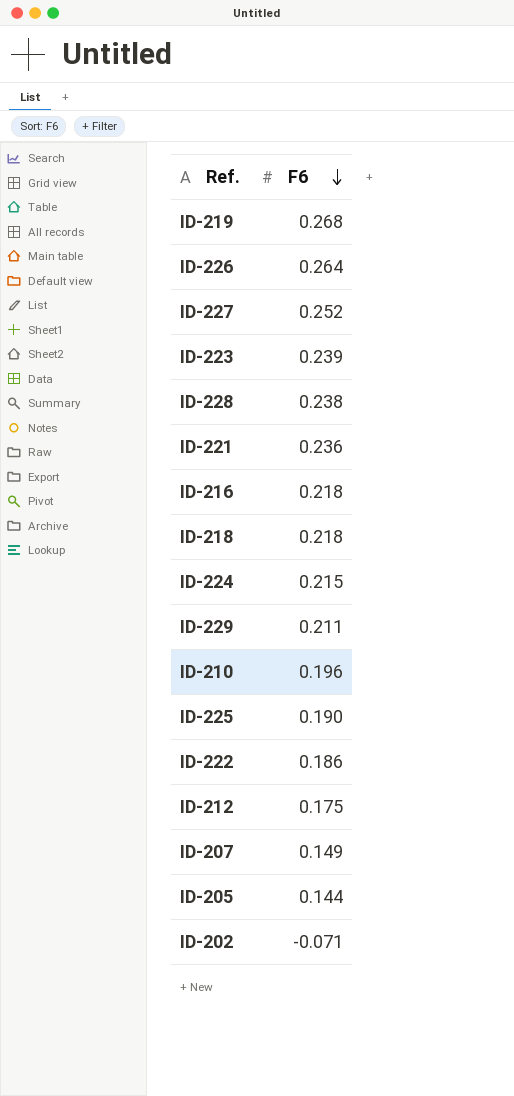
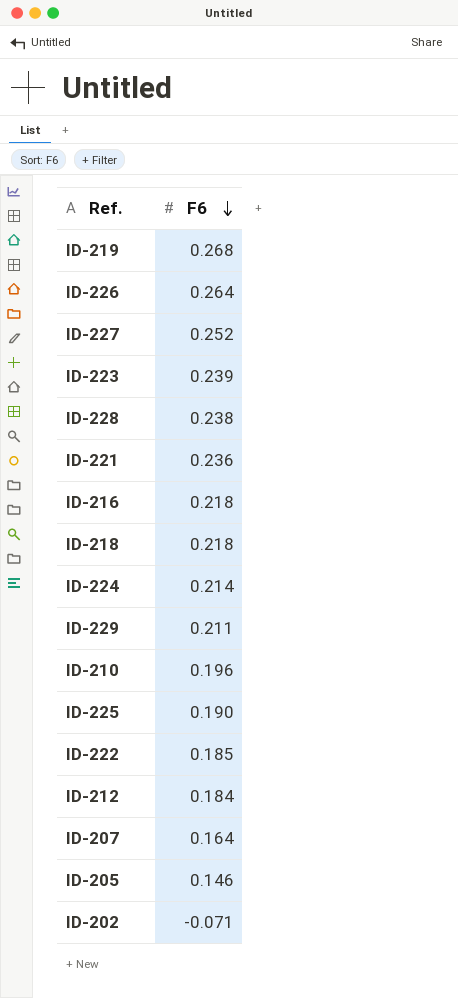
ID-224 | F6: 0.215 -> 0.214
ID-222 | F6: 0.186 -> 0.185
ID-212 | F6: 0.175 -> 0.184
ID-207 | F6: 0.149 -> 0.164
ID-205 | F6: 0.144 -> 0.146

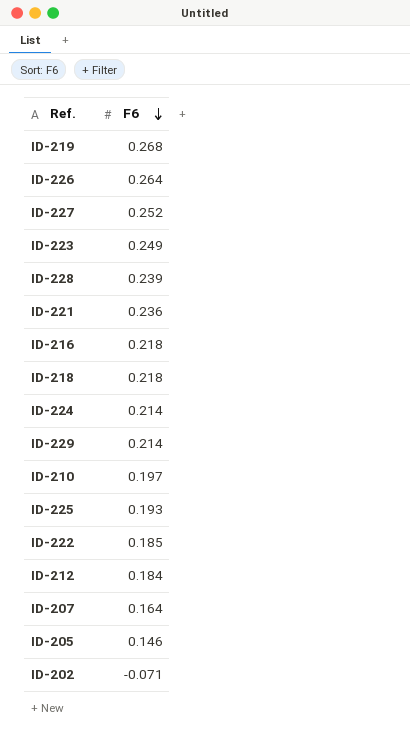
ID-223 | F6: 0.239 -> 0.249
ID-228 | F6: 0.238 -> 0.239
ID-229 | F6: 0.211 -> 0.214
ID-210 | F6: 0.196 -> 0.197
ID-225 | F6: 0.190 -> 0.193

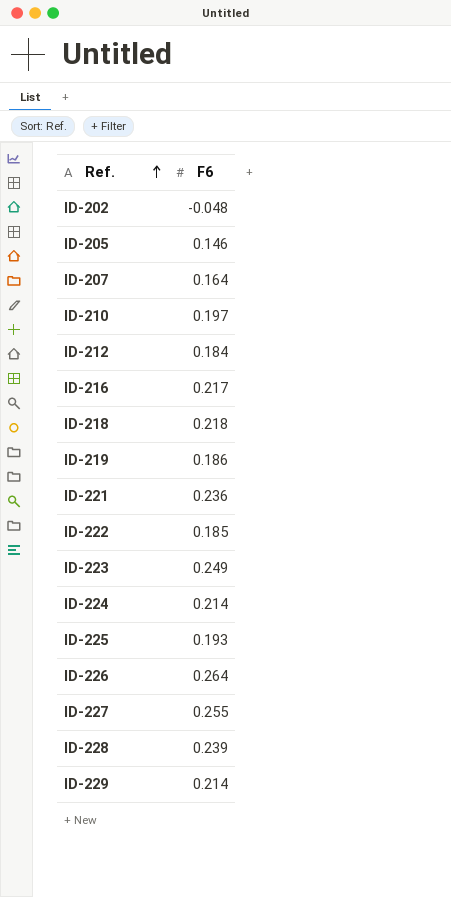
row order: F6 descending -> Ref. ascending
ID-202 | F6: -0.071 -> -0.048
ID-216 | F6: 0.218 -> 0.217
ID-219 | F6: 0.268 -> 0.186
ID-227 | F6: 0.252 -> 0.255

